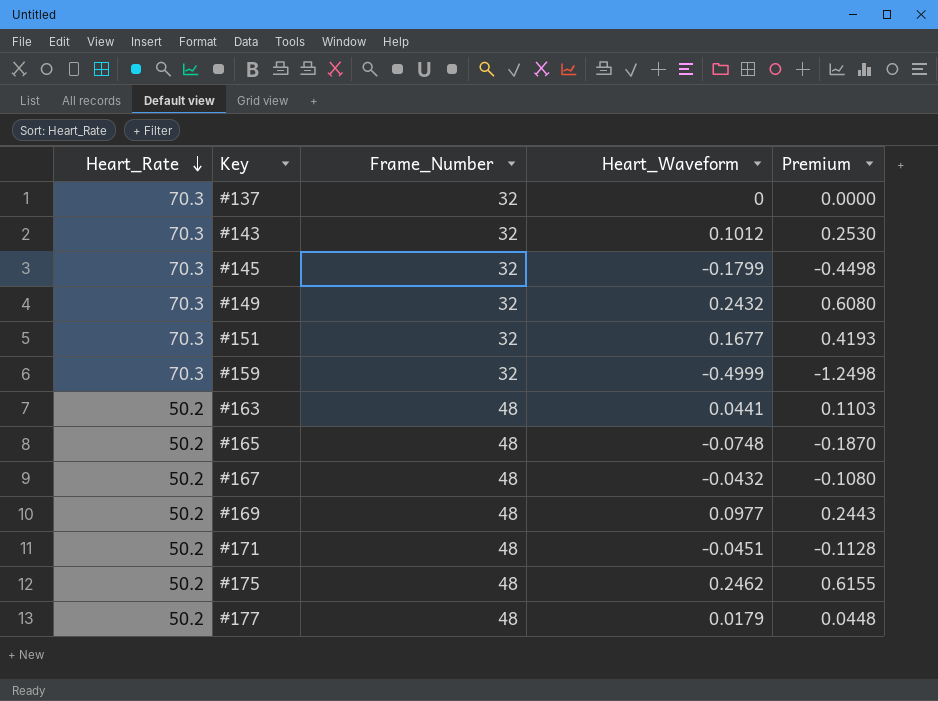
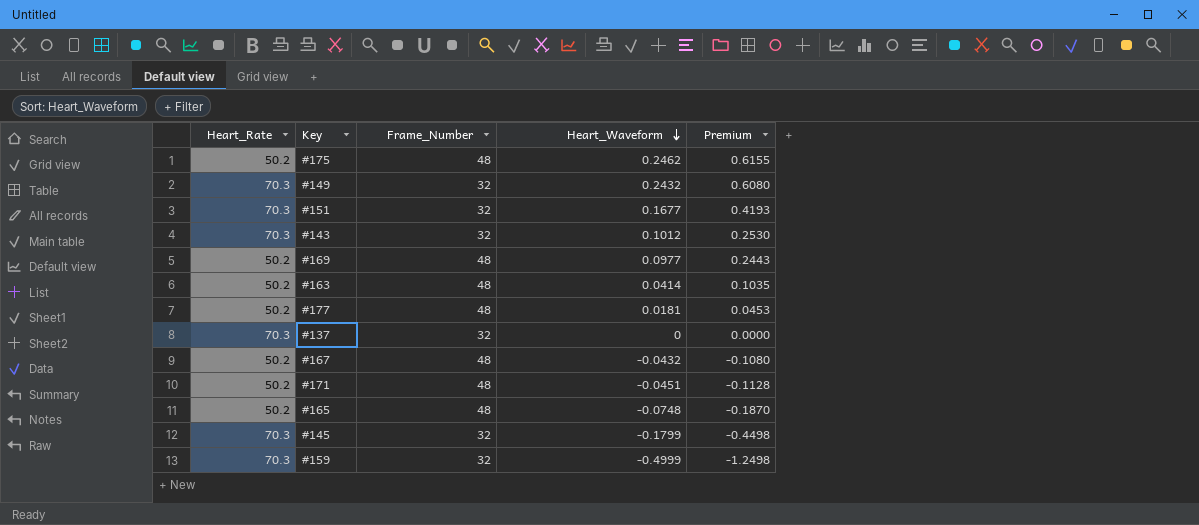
row order: Heart_Rate descending -> Heart_Waveform descending
#163 | Heart_Waveform: 0.0441 -> 0.0414
#163 | Premium: 0.1103 -> 0.1035
#177 | Heart_Waveform: 0.0179 -> 0.0181
#177 | Premium: 0.0448 -> 0.0453

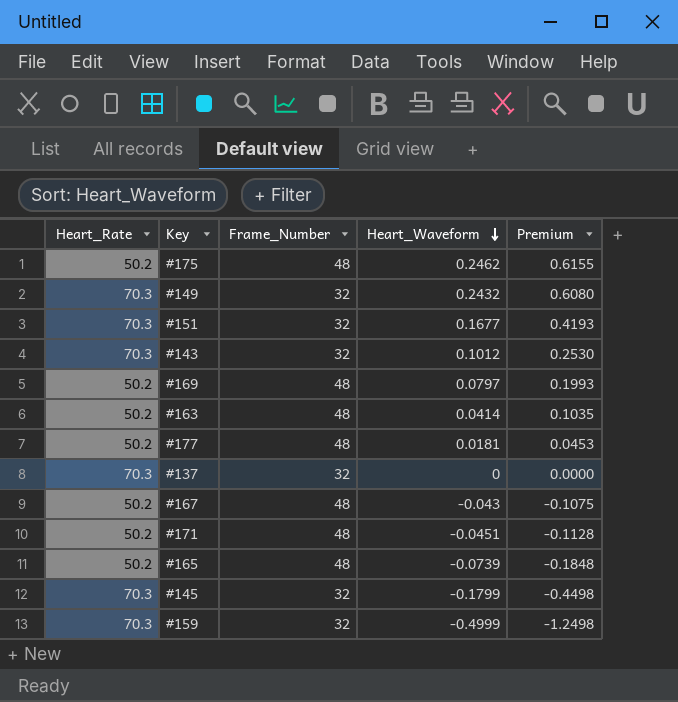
#169 | Heart_Waveform: 0.0977 -> 0.0797
#169 | Premium: 0.2443 -> 0.1993
#167 | Heart_Waveform: -0.0432 -> -0.043
#167 | Premium: -0.1080 -> -0.1075
#165 | Heart_Waveform: -0.0748 -> -0.0739
#165 | Premium: -0.1870 -> -0.1848

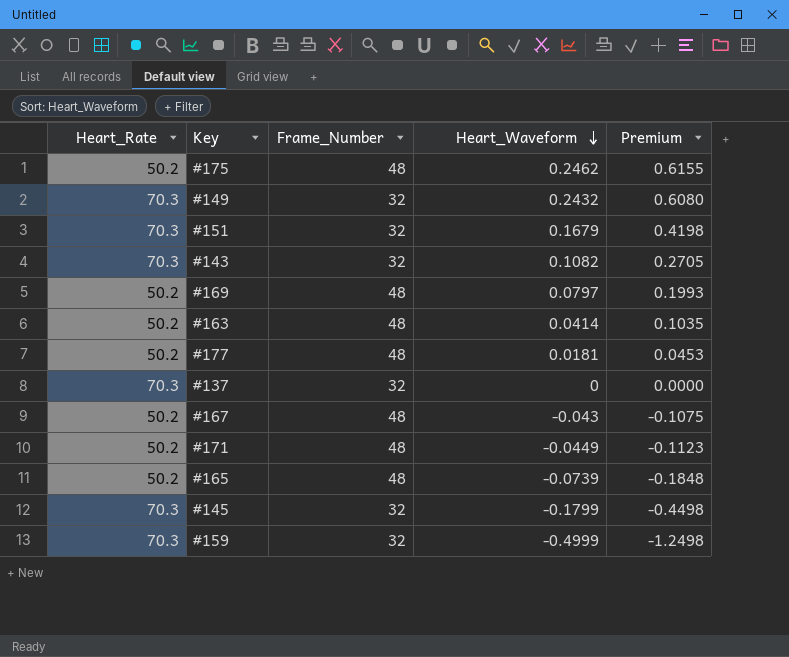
#151 | Heart_Waveform: 0.1677 -> 0.1679
#151 | Premium: 0.4193 -> 0.4198
#143 | Heart_Waveform: 0.1012 -> 0.1082
#143 | Premium: 0.2530 -> 0.2705
#171 | Heart_Waveform: -0.0451 -> -0.0449
#171 | Premium: -0.1128 -> -0.1123

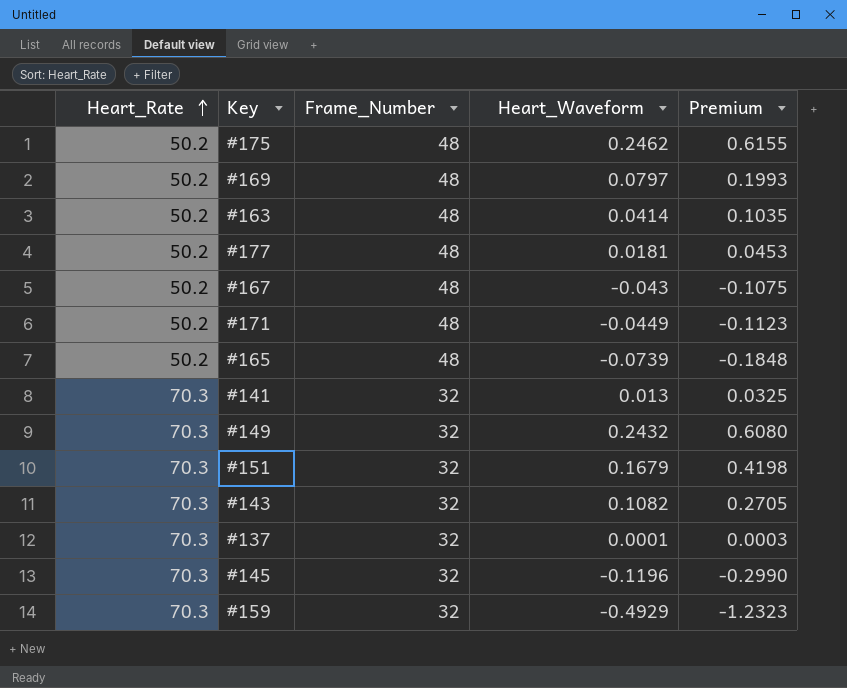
row order: Heart_Waveform descending -> Heart_Rate ascending
row #141: none -> 70.3 | 32 | 0.013 | 0.0325
#137 | Heart_Waveform: 0 -> 0.0001
#137 | Premium: 0.0000 -> 0.0003
#145 | Heart_Waveform: -0.1799 -> -0.1196
#145 | Premium: -0.4498 -> -0.2990
#159 | Heart_Waveform: -0.4999 -> -0.4929
#159 | Premium: -1.2498 -> -1.2323

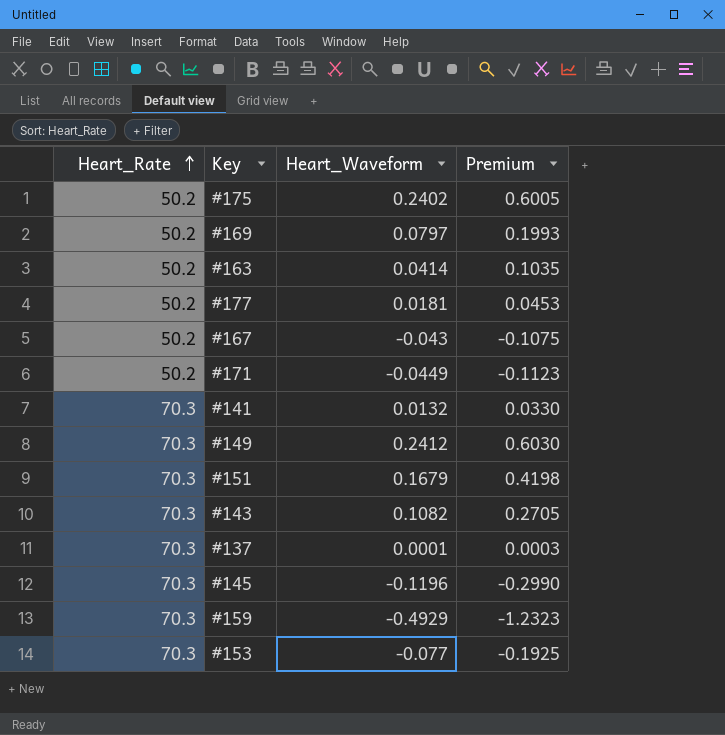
column Frame_Number | position: 3 -> none
row #165: 50.2 | 48 | -0.0739 | -0.1848 -> none
#175 | Heart_Waveform: 0.2462 -> 0.2402
#175 | Premium: 0.6155 -> 0.6005
#141 | Heart_Waveform: 0.013 -> 0.0132
#141 | Premium: 0.0325 -> 0.0330
#149 | Heart_Waveform: 0.2432 -> 0.2412
#149 | Premium: 0.6080 -> 0.6030
row #153: none -> 70.3 | -0.077 | -0.1925

